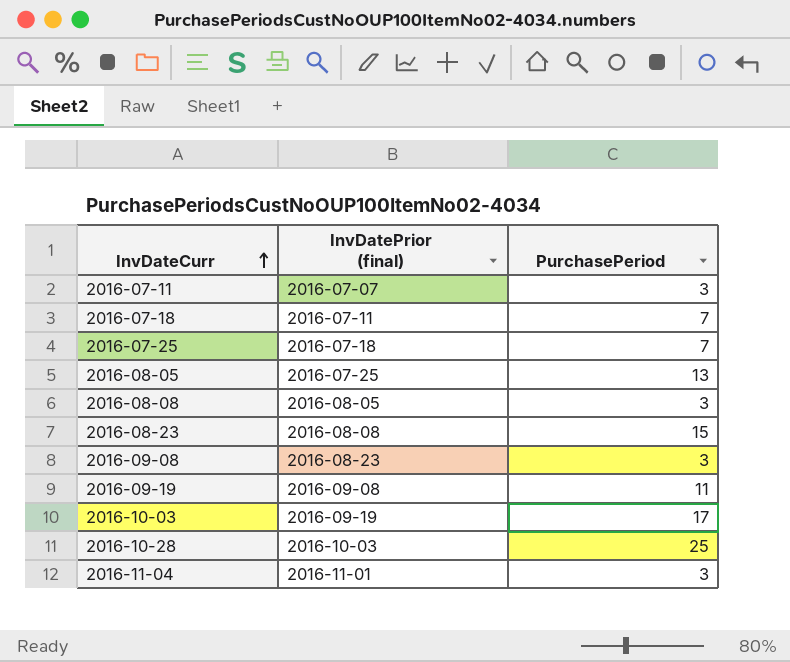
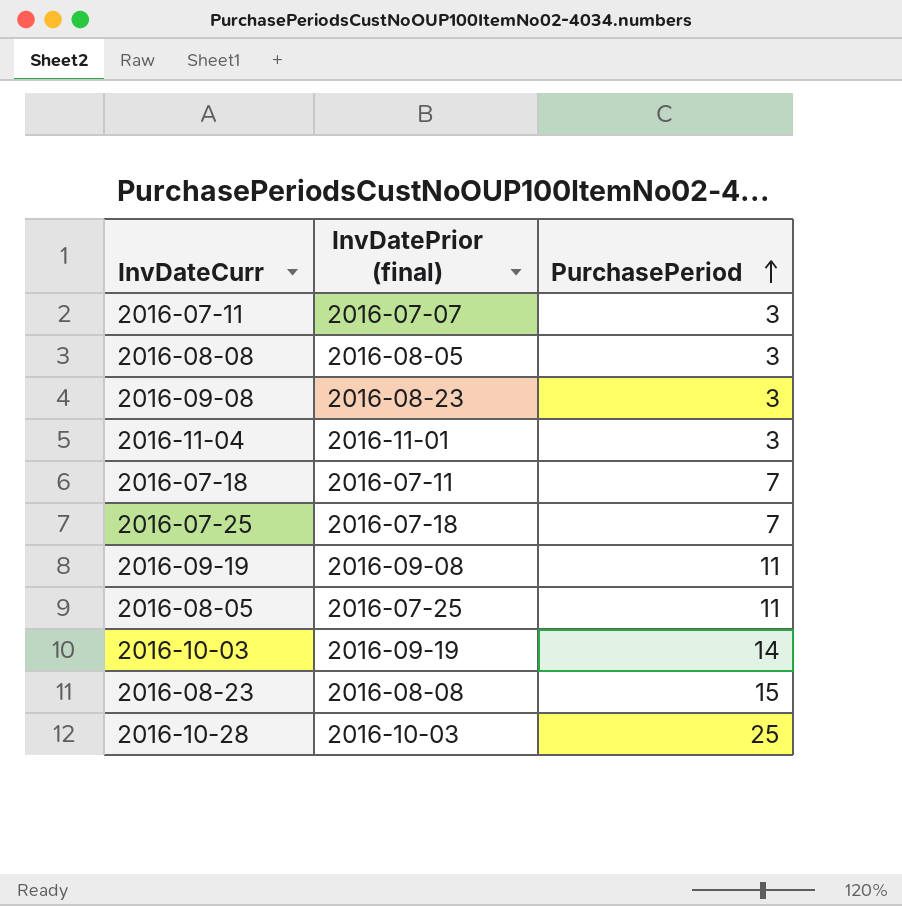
row order: InvDateCurr ascending -> PurchasePeriod ascending
2016-08-05 | PurchasePeriod: 13 -> 11
2016-10-03 | PurchasePeriod: 17 -> 14

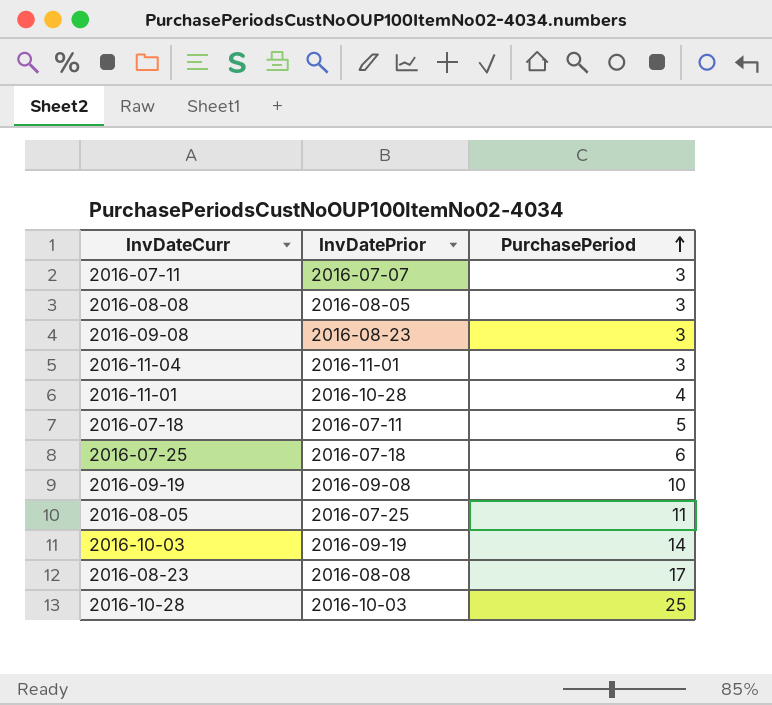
column name: InvDatePrior (final) -> InvDatePrior
row 2016-11-01: none -> 2016-10-28 | 4
2016-07-18 | PurchasePeriod: 7 -> 5
2016-07-25 | PurchasePeriod: 7 -> 6
2016-09-19 | PurchasePeriod: 11 -> 10
2016-08-23 | PurchasePeriod: 15 -> 17

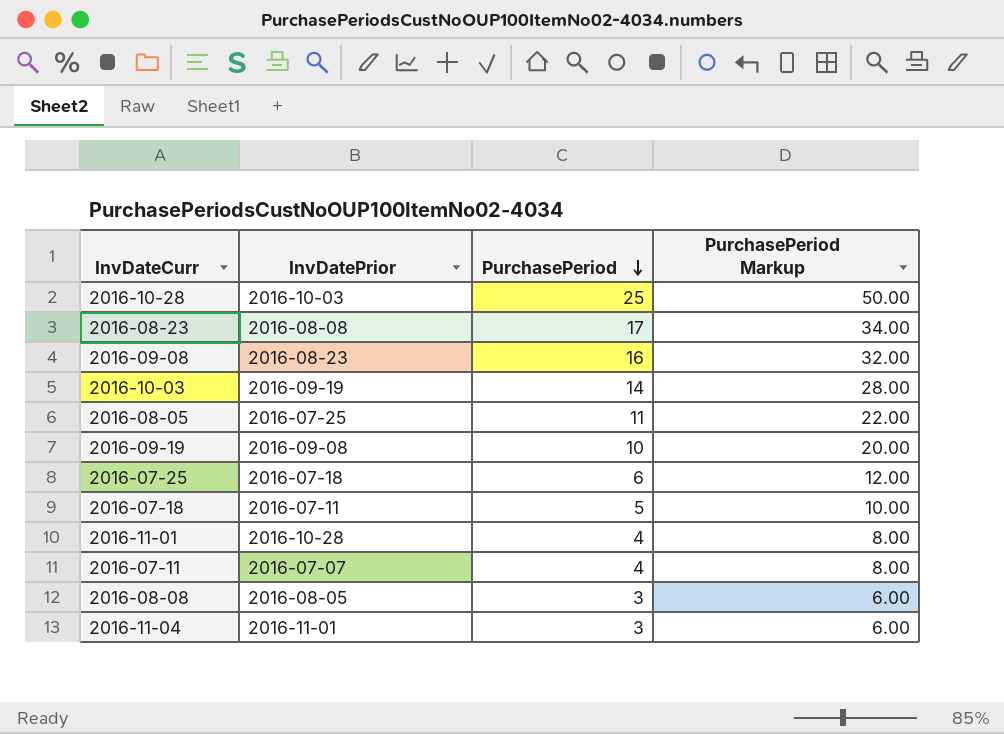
row order: PurchasePeriod ascending -> PurchasePeriod descending
column PurchasePeriod Markup | formula: none -> [PurchasePeriod] * 2
2016-09-08 | PurchasePeriod: 3 -> 16
2016-07-11 | PurchasePeriod: 3 -> 4

